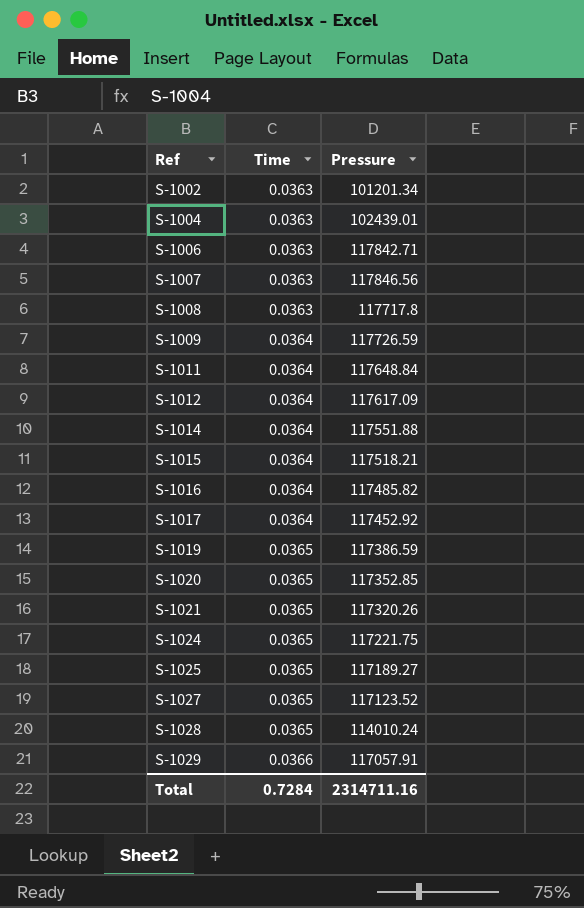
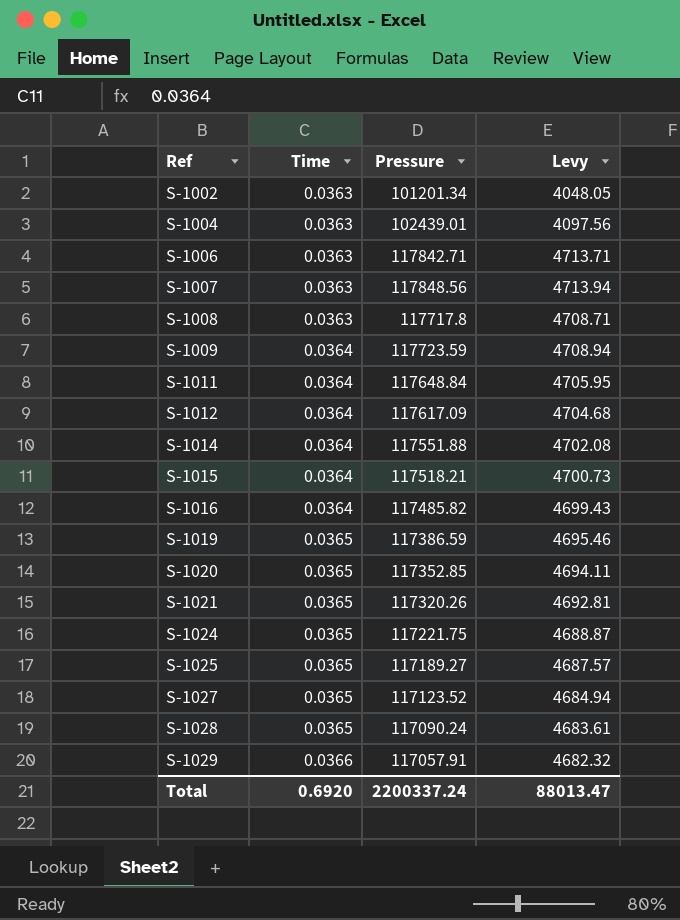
column Levy | formula: none -> [Pressure] * 0.04
row S-1017: 0.0364 | 117452.92 -> none
S-1007 | Pressure: 117846.56 -> 117848.56
S-1009 | Pressure: 117726.59 -> 117723.59
S-1028 | Pressure: 114010.24 -> 117090.24
Total | Time: 0.7284 -> 0.6920
Total | Pressure: 2314711.16 -> 2200337.24

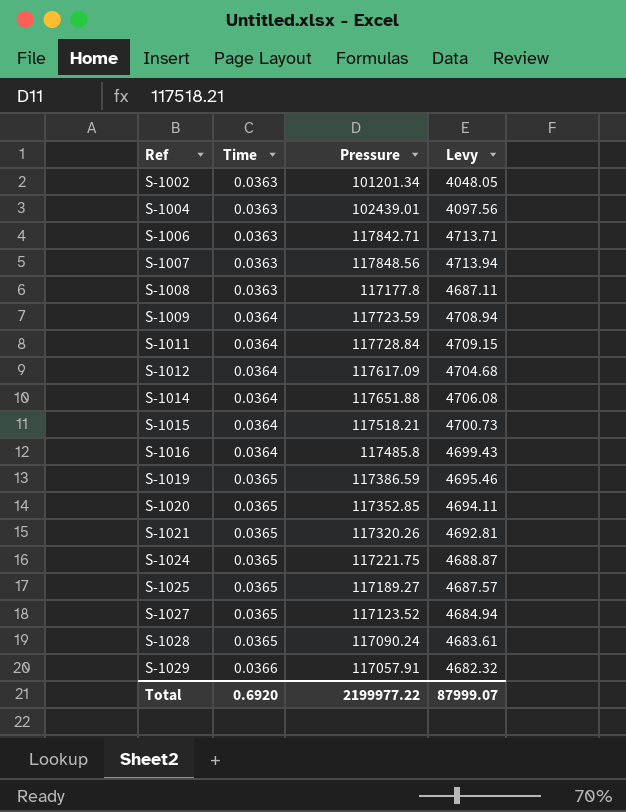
S-1008 | Pressure: 117717.8 -> 117177.8
S-1008 | Levy: 4708.71 -> 4687.11
S-1011 | Pressure: 117648.84 -> 117728.84
S-1011 | Levy: 4705.95 -> 4709.15
S-1014 | Pressure: 117551.88 -> 117651.88
S-1014 | Levy: 4702.08 -> 4706.08
S-1016 | Pressure: 117485.82 -> 117485.8
Total | Pressure: 2200337.24 -> 2199977.22
Total | Levy: 88013.47 -> 87999.07

